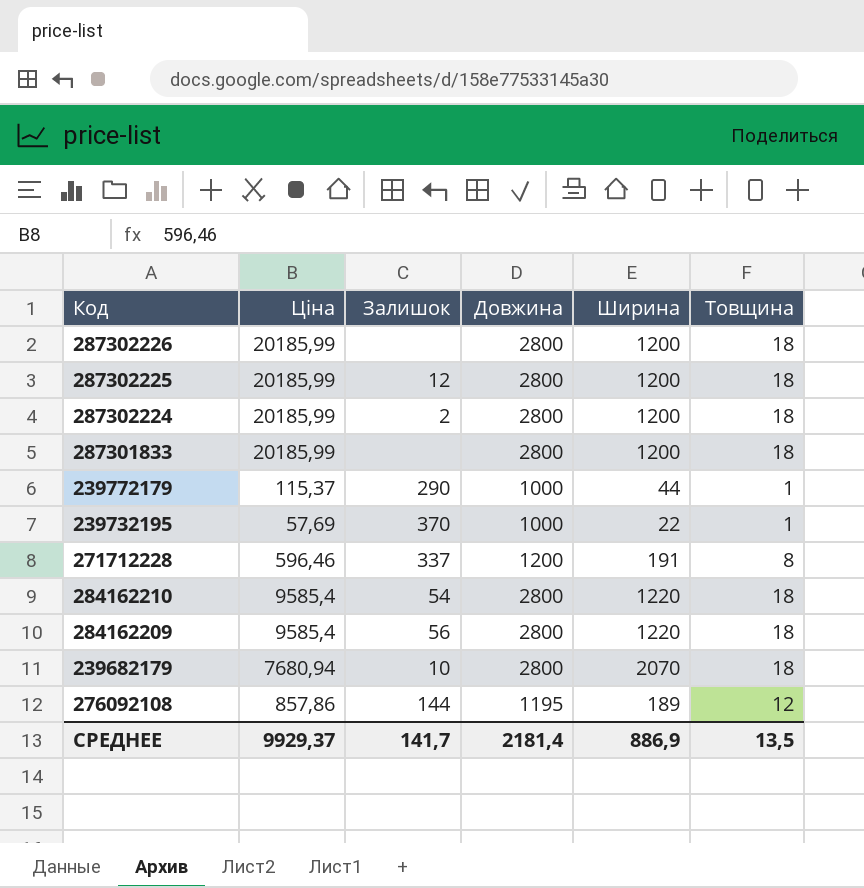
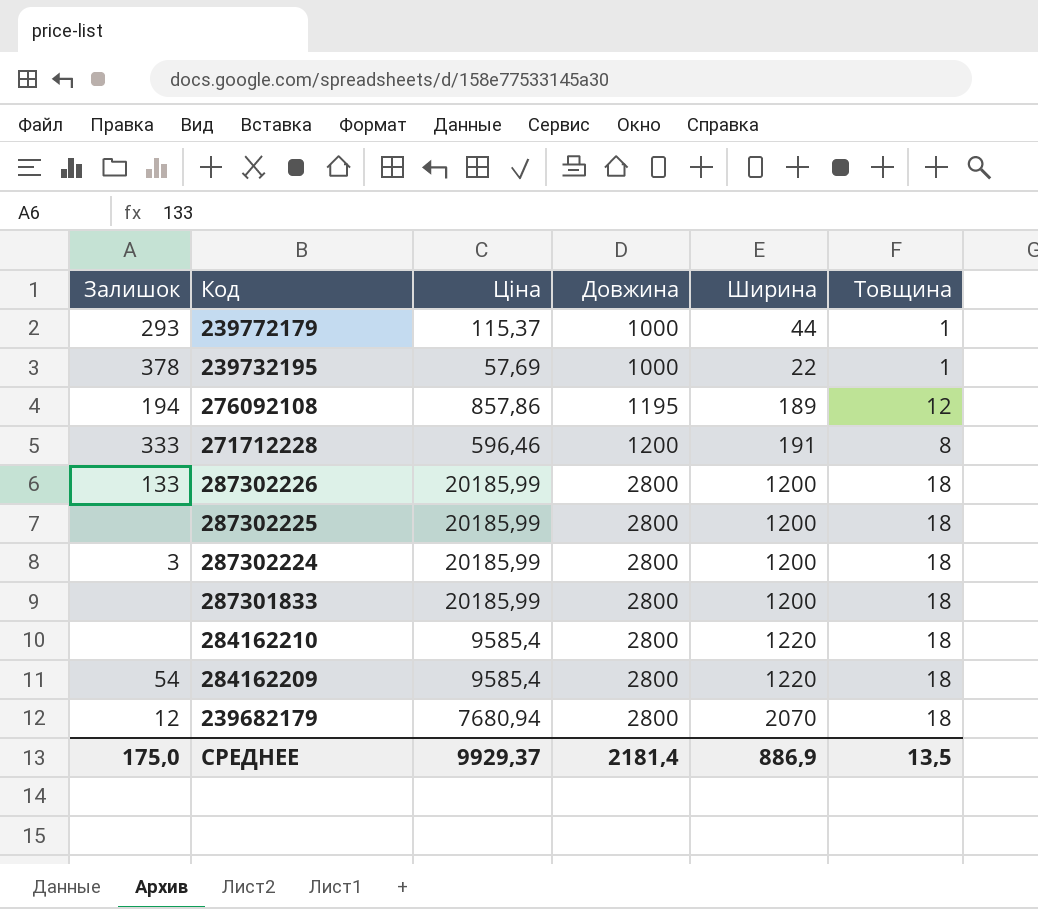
row order: none -> Довжина ascending
column Залишок | position: 3 -> 1
239772179 | Залишок: 290 -> 293
239732195 | Залишок: 370 -> 378
276092108 | Залишок: 144 -> 194
271712228 | Залишок: 337 -> 333
287302226 | Залишок: none -> 133
287302225 | Залишок: 12 -> none
287302224 | Залишок: 2 -> 3
284162210 | Залишок: 54 -> none
284162209 | Залишок: 56 -> 54
239682179 | Залишок: 10 -> 12
СРЕДНЕЕ | Залишок: 141,7 -> 175,0

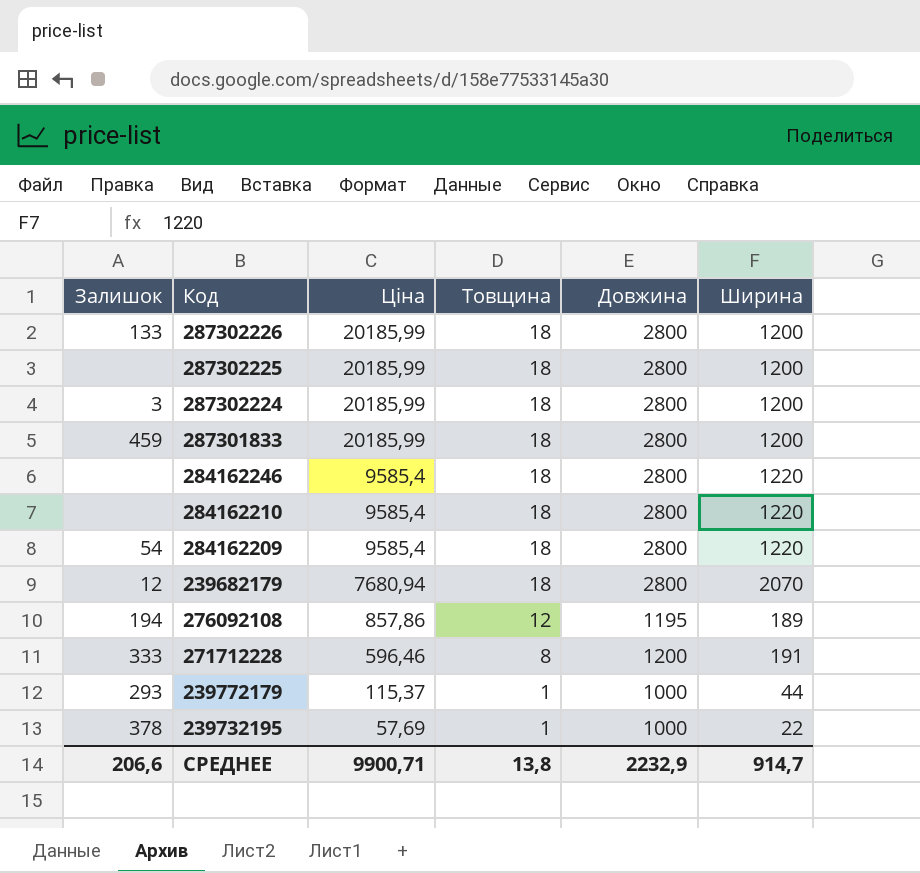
row order: Довжина ascending -> Ціна descending
column Товщина | position: 6 -> 4
287301833 | Залишок: none -> 459
row 284162246: none -> none | 9585,4 | 18 | 2800 | 1220
СРЕДНЕЕ | Залишок: 175,0 -> 206,6
СРЕДНЕЕ | Ціна: 9929,37 -> 9900,71
СРЕДНЕЕ | Товщина: 13,5 -> 13,8
СРЕДНЕЕ | Довжина: 2181,4 -> 2232,9
СРЕДНЕЕ | Ширина: 886,9 -> 914,7

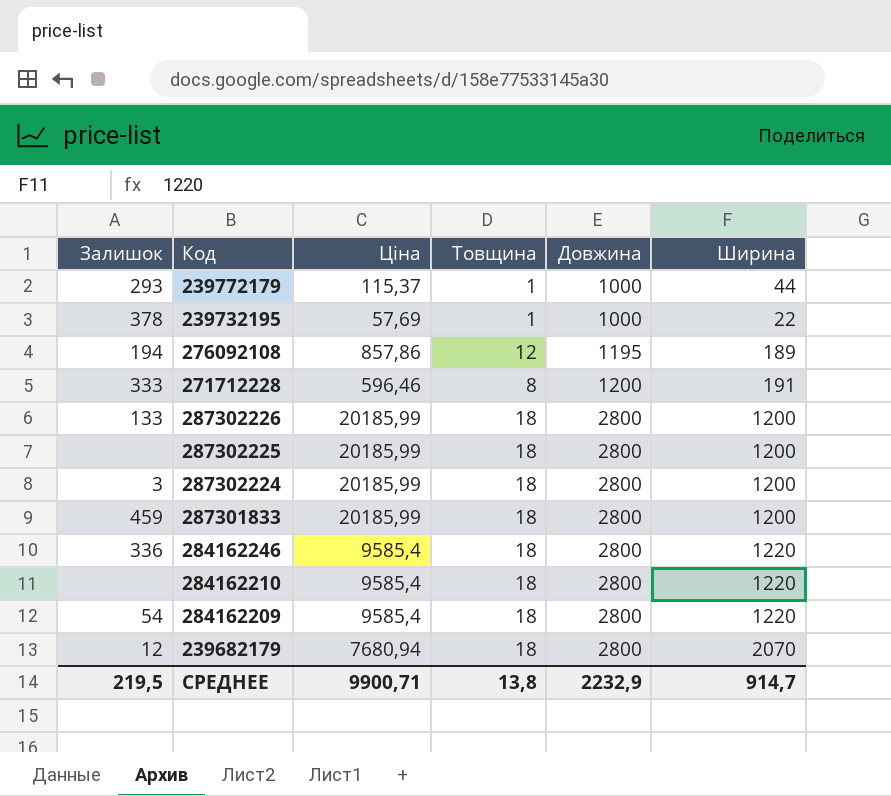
row order: Ціна descending -> Довжина ascending
284162246 | Залишок: none -> 336
СРЕДНЕЕ | Залишок: 206,6 -> 219,5

